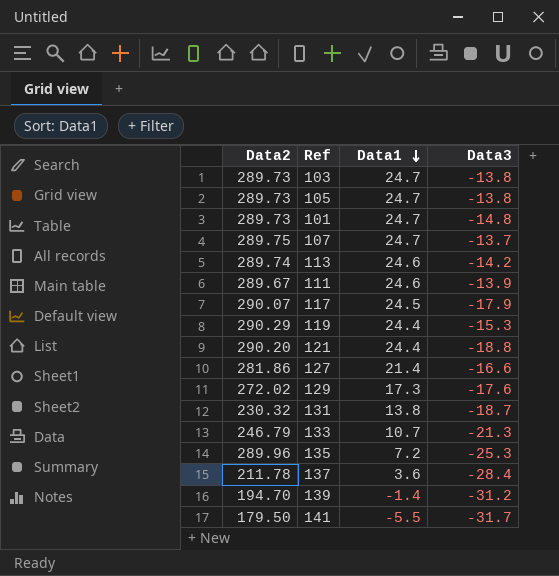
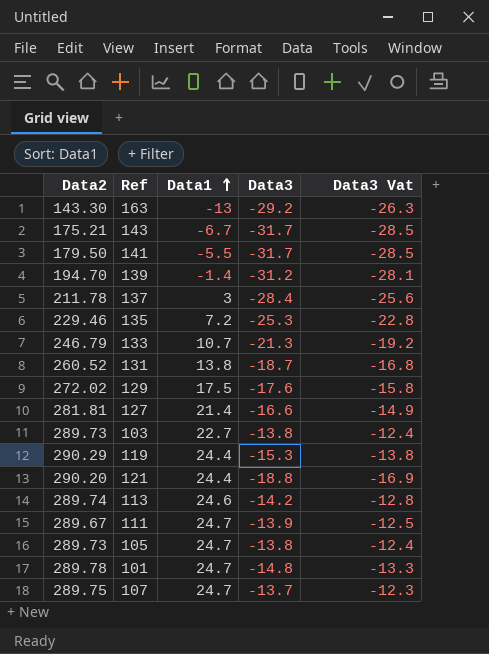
row order: Data1 descending -> Data1 ascending
column Data3 Vat | formula: none -> [Data3] * 0.9
row 117: 290.07 | 24.5 | -17.9 -> none
row 163: none -> 143.30 | -13 | -29.2 | -26.3
row 143: none -> 175.21 | -6.7 | -31.7 | -28.5
137 | Data1: 3.6 -> 3
135 | Data2: 289.96 -> 229.46
131 | Data2: 230.32 -> 260.52
129 | Data1: 17.3 -> 17.5
127 | Data2: 281.86 -> 281.81
103 | Data1: 24.7 -> 22.7
111 | Data1: 24.6 -> 24.7
101 | Data2: 289.73 -> 289.78

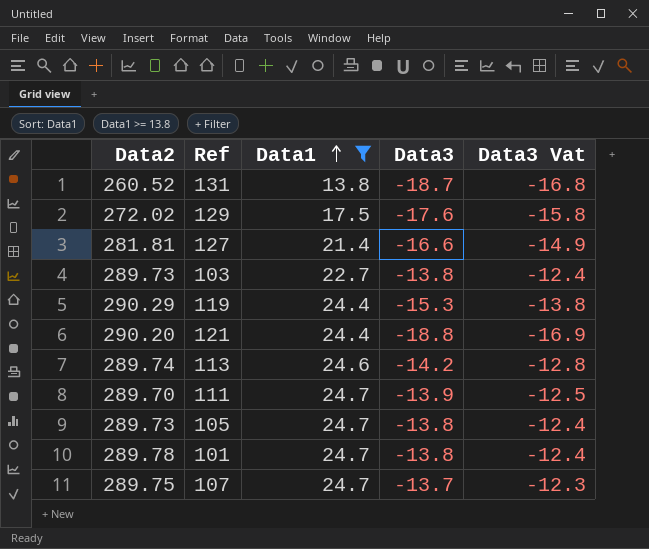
filter: none -> Data1 >= 13.8
111 | Data2: 289.67 -> 289.70
101 | Data3: -14.8 -> -13.8
101 | Data3 Vat: -13.3 -> -12.4

